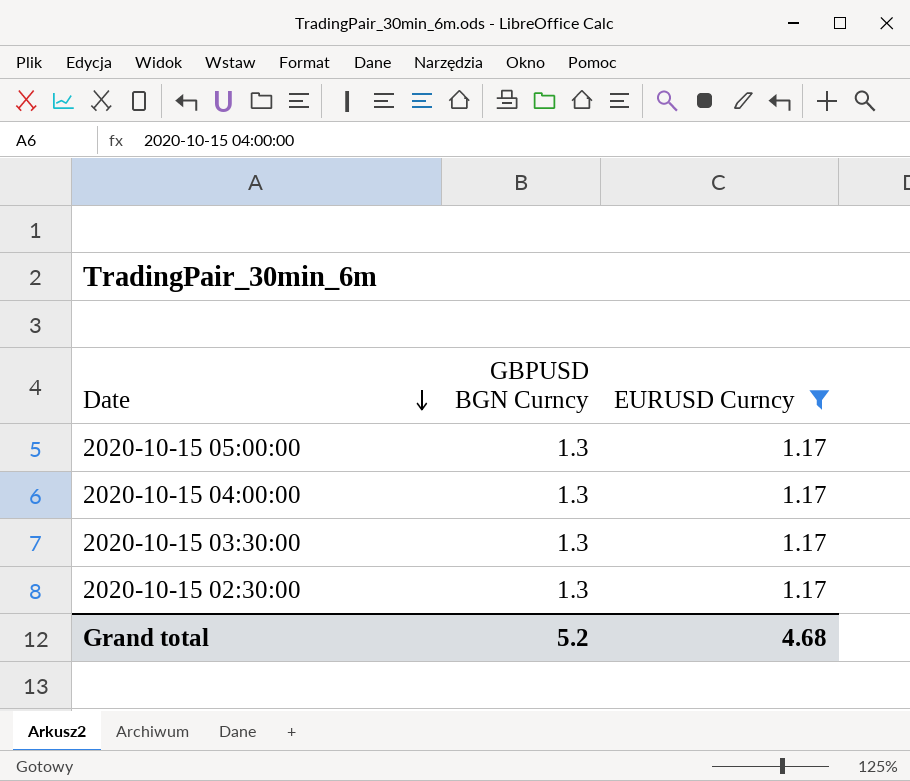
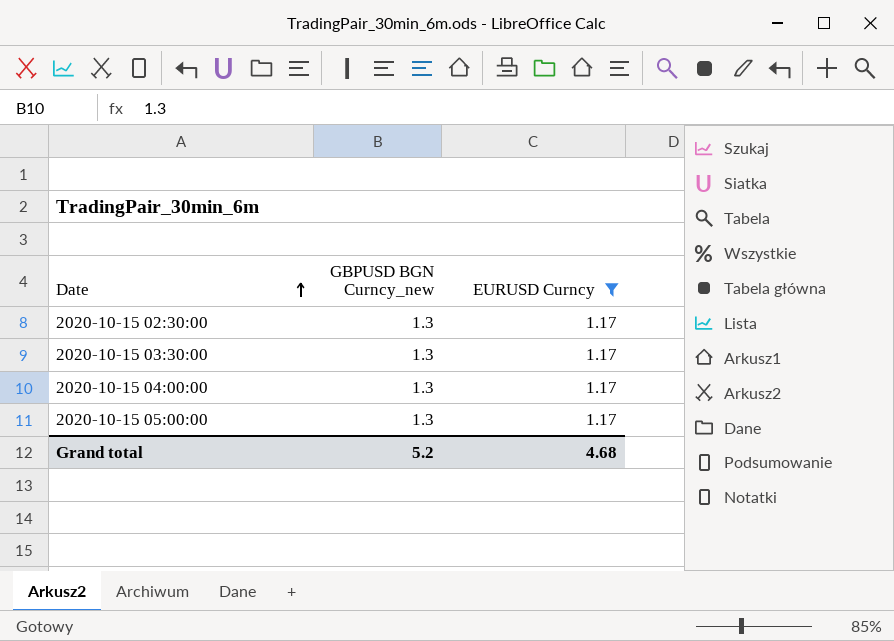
row order: Date descending -> Date ascending
column name: GBPUSD BGN Curncy -> GBPUSD BGN Curncy_new

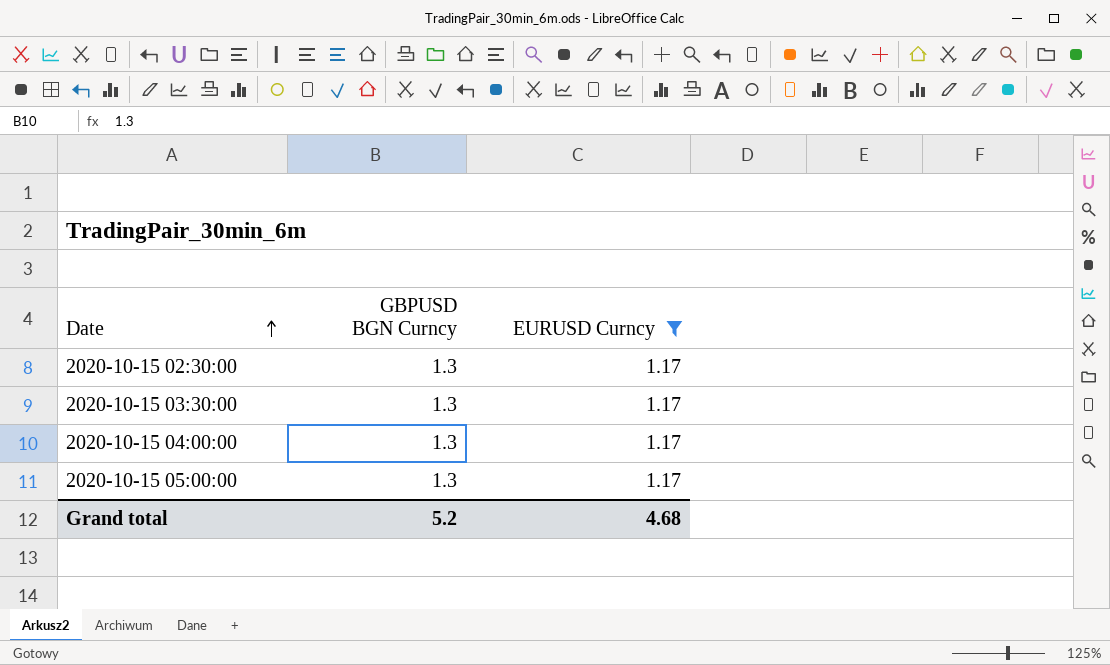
column name: GBPUSD BGN Curncy_new -> GBPUSD BGN Curncy

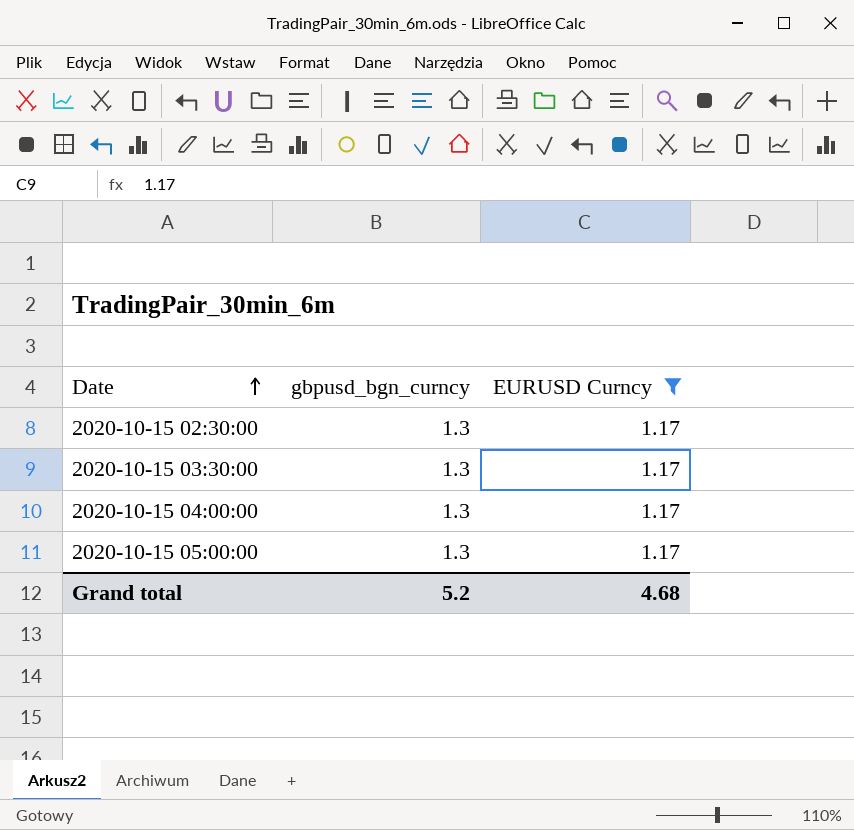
column name: GBPUSD BGN Curncy -> gbpusd_bgn_curncy

